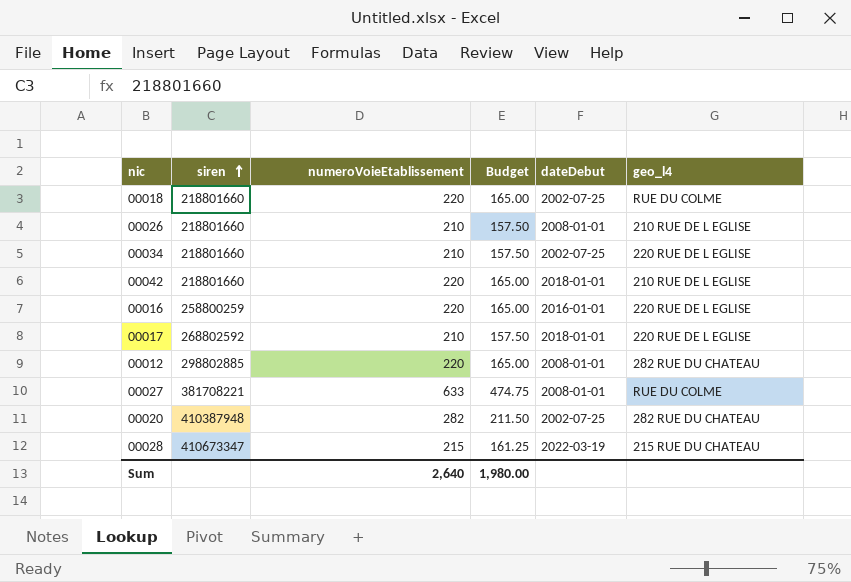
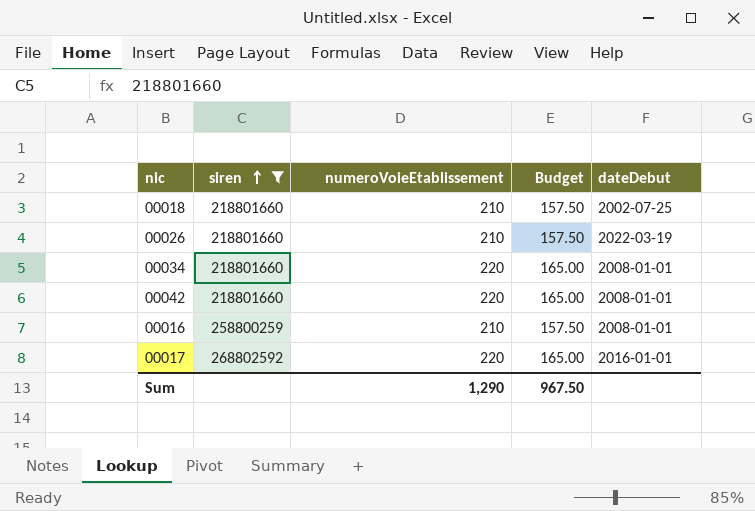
filter: none -> siren <= 268802592
column geo_l4 | position: 6 -> none
00018 | numeroVoieEtablissement: 220 -> 210
00018 | Budget: 165.00 -> 157.50
00026 | dateDebut: 2008-01-01 -> 2022-03-19
00034 | numeroVoieEtablissement: 210 -> 220
00034 | Budget: 157.50 -> 165.00
00034 | dateDebut: 2002-07-25 -> 2008-01-01
00042 | dateDebut: 2018-01-01 -> 2008-01-01
00016 | numeroVoieEtablissement: 220 -> 210
00016 | Budget: 165.00 -> 157.50
00016 | dateDebut: 2016-01-01 -> 2008-01-01
00017 | numeroVoieEtablissement: 210 -> 220
00017 | Budget: 157.50 -> 165.00
00017 | dateDebut: 2018-01-01 -> 2016-01-01
Sum | numeroVoieEtablissement: 2,640 -> 1,290
Sum | Budget: 1,980.00 -> 967.50

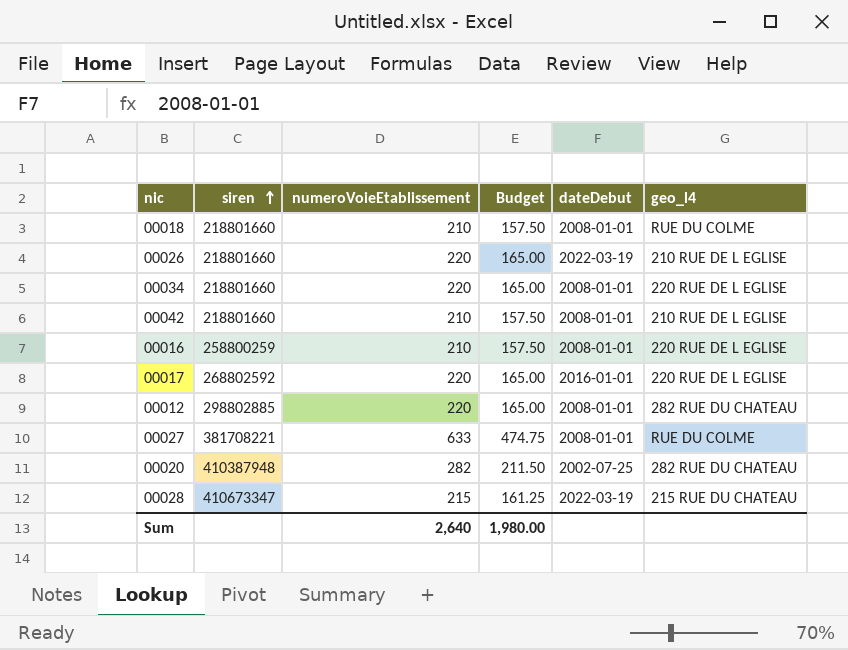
filter: siren <= 268802592 -> none
column geo_l4 | position: none -> 6
00018 | dateDebut: 2002-07-25 -> 2008-01-01
00026 | numeroVoieEtablissement: 210 -> 220
00026 | Budget: 157.50 -> 165.00
00042 | numeroVoieEtablissement: 220 -> 210
00042 | Budget: 165.00 -> 157.50
Sum | numeroVoieEtablissement: 1,290 -> 2,640
Sum | Budget: 967.50 -> 1,980.00

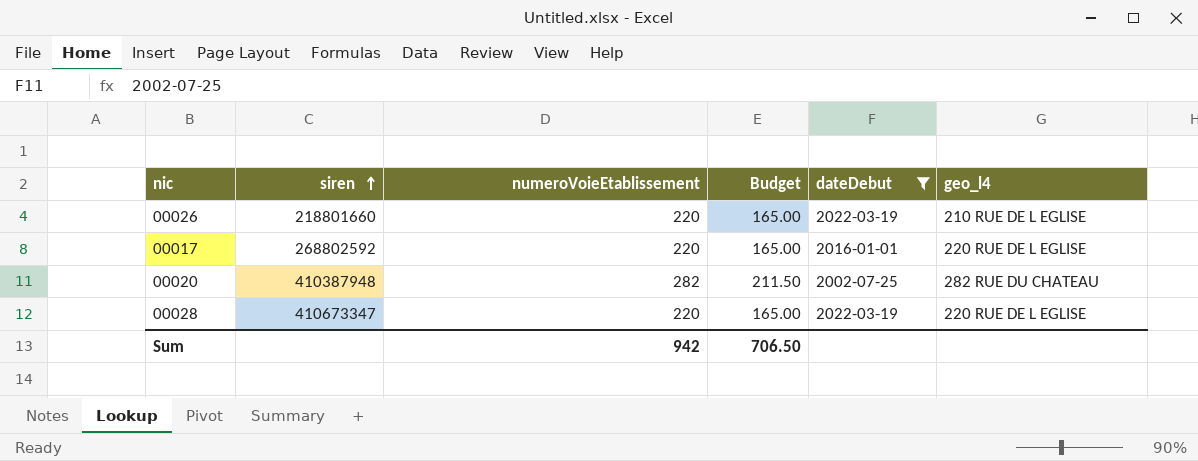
filter: none -> dateDebut != 2008-01-01
00028 | numeroVoieEtablissement: 215 -> 220
00028 | Budget: 161.25 -> 165.00
00028 | geo_l4: 215 RUE DU CHATEAU -> 220 RUE DE L EGLISE
Sum | numeroVoieEtablissement: 2,640 -> 942
Sum | Budget: 1,980.00 -> 706.50

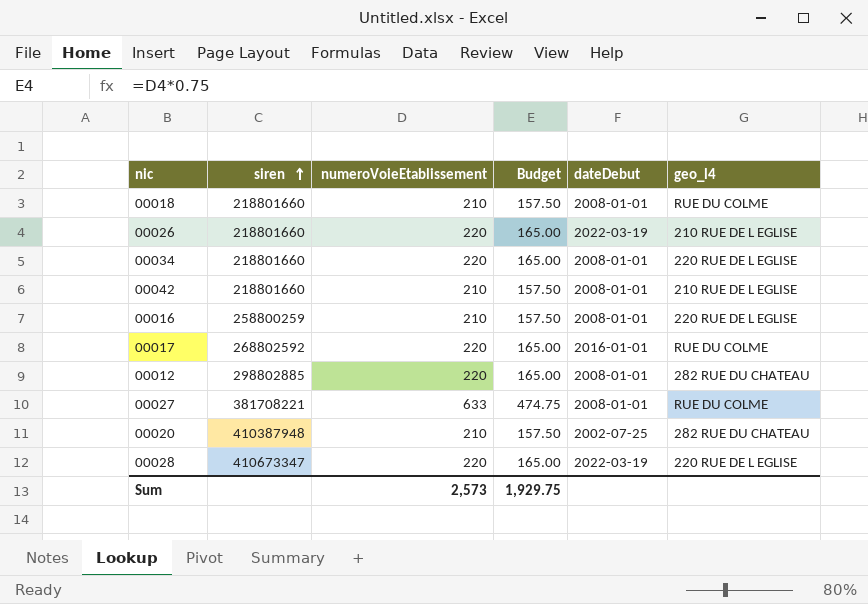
filter: dateDebut != 2008-01-01 -> none
00017 | geo_l4: 220 RUE DE L EGLISE -> RUE DU COLME
00020 | numeroVoieEtablissement: 282 -> 210
00020 | Budget: 211.50 -> 157.50
Sum | numeroVoieEtablissement: 942 -> 2,573
Sum | Budget: 706.50 -> 1,929.75

